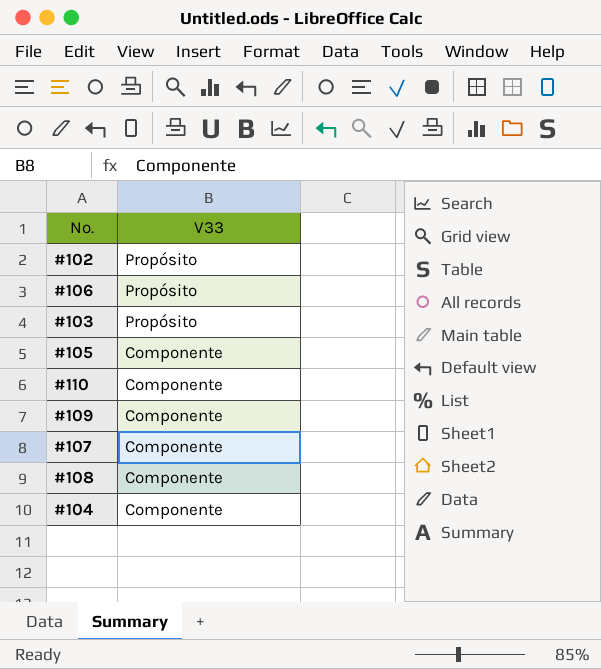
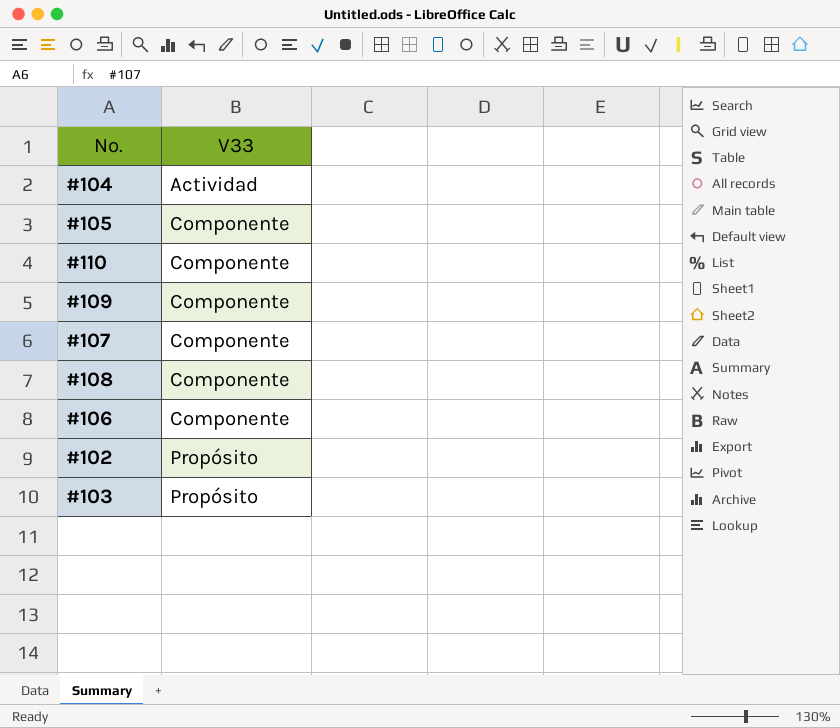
row order: V33 descending -> V33 ascending
#104 | V33: Componente -> Actividad
#106 | V33: Propósito -> Componente

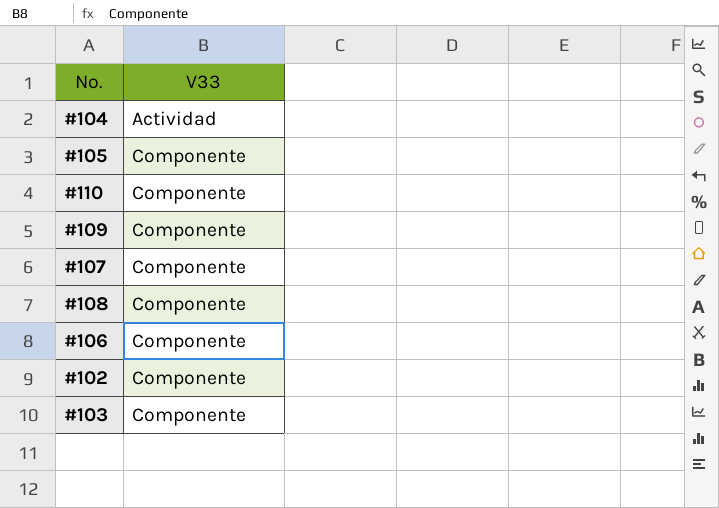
#102 | V33: Propósito -> Componente
#103 | V33: Propósito -> Componente

